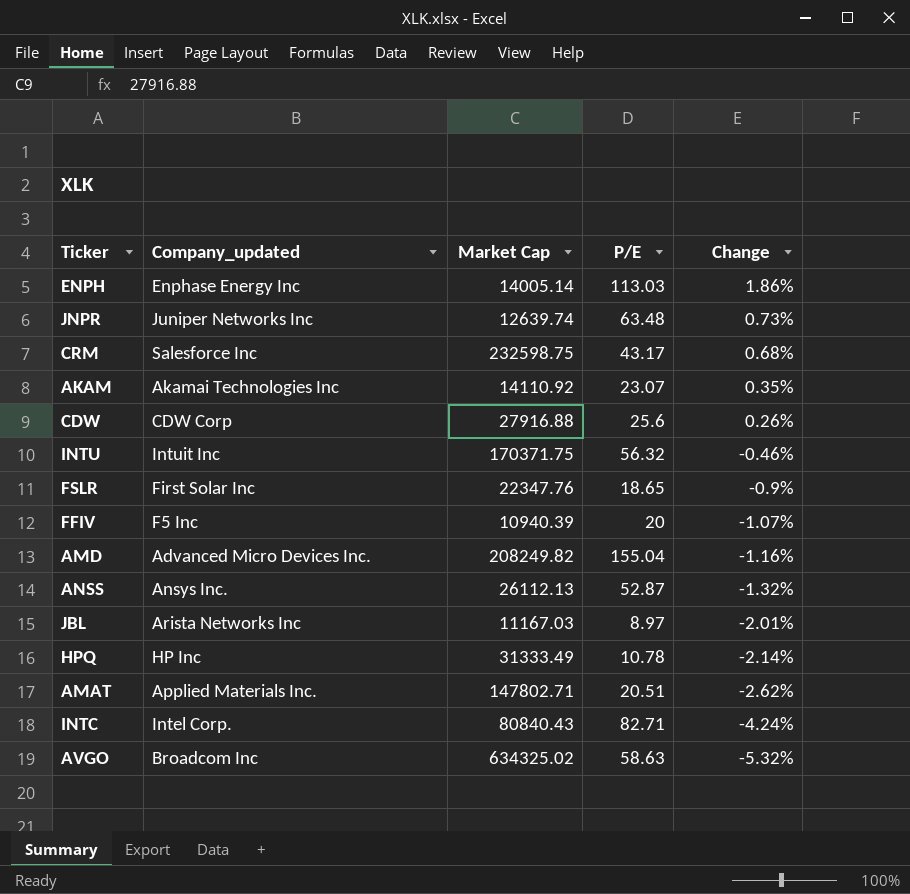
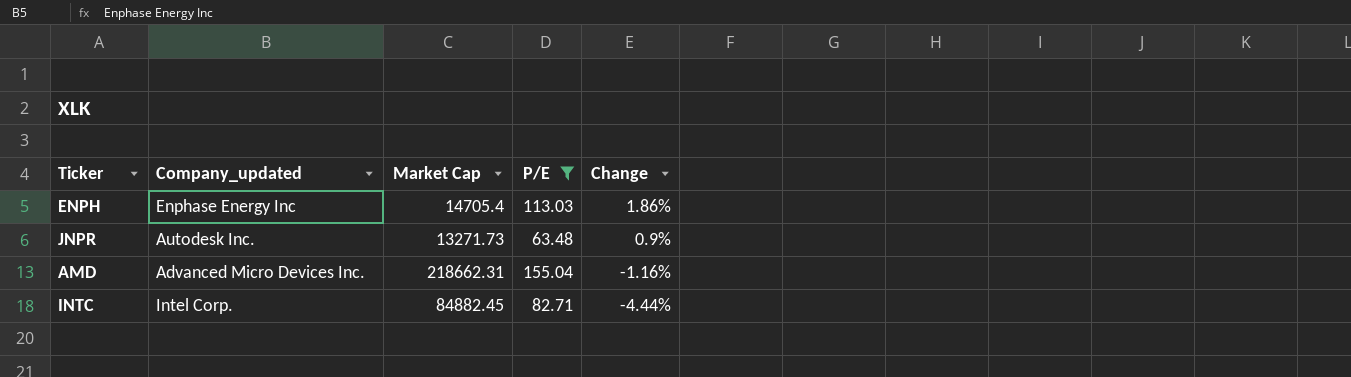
filter: none -> P/E >= 63.48
ENPH | Market Cap: 14005.14 -> 14705.4
JNPR | Company_updated: Juniper Networks Inc -> Autodesk Inc.
JNPR | Market Cap: 12639.74 -> 13271.73
JNPR | Change: 0.73% -> 0.9%
AMD | Market Cap: 208249.82 -> 218662.31
INTC | Market Cap: 80840.43 -> 84882.45
INTC | Change: -4.24% -> -4.44%

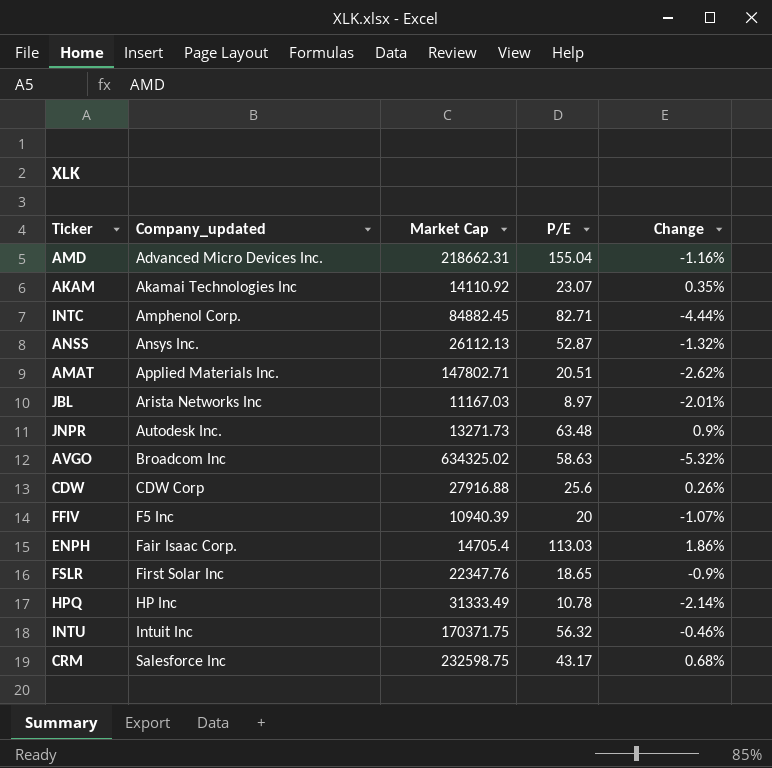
filter: P/E >= 63.48 -> none
row order: Change descending -> Company_updated ascending
INTC | Company_updated: Intel Corp. -> Amphenol Corp.
ENPH | Company_updated: Enphase Energy Inc -> Fair Isaac Corp.

